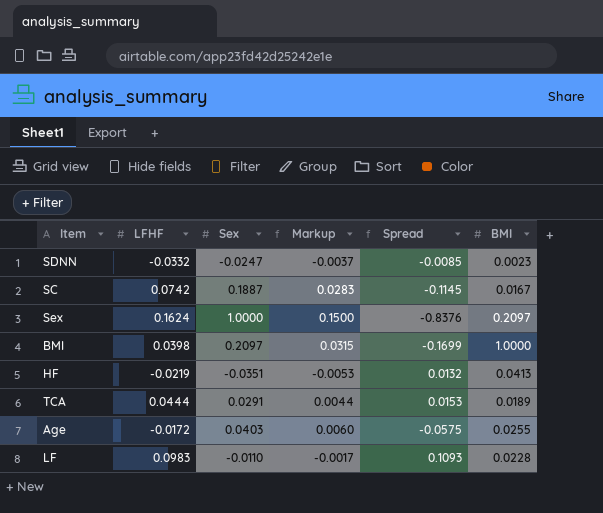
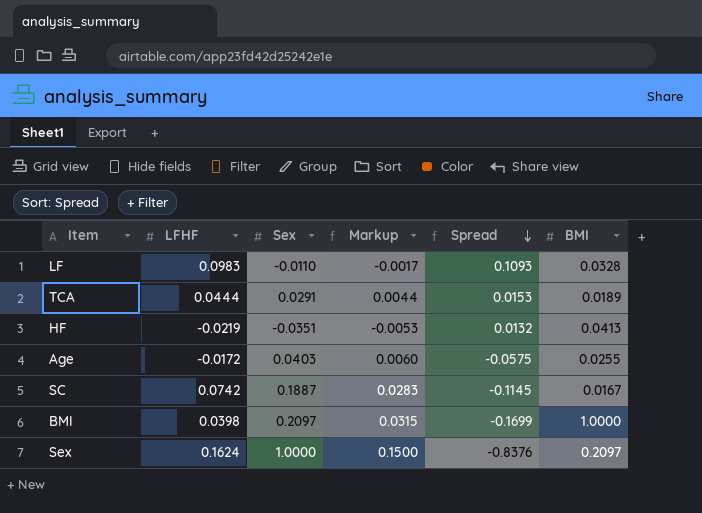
row order: none -> Spread descending
row SDNN: -0.0332 | -0.0247 | -0.0037 | -0.0085 | 0.0023 -> none
LF | BMI: 0.0228 -> 0.0328

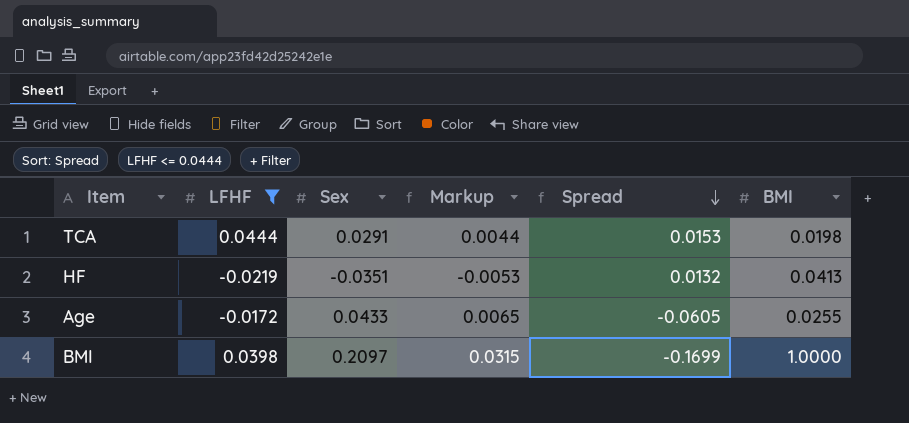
filter: none -> LFHF <= 0.0444
TCA | BMI: 0.0189 -> 0.0198
Age | Sex: 0.0403 -> 0.0433
Age | Markup: 0.0060 -> 0.0065
Age | Spread: -0.0575 -> -0.0605

